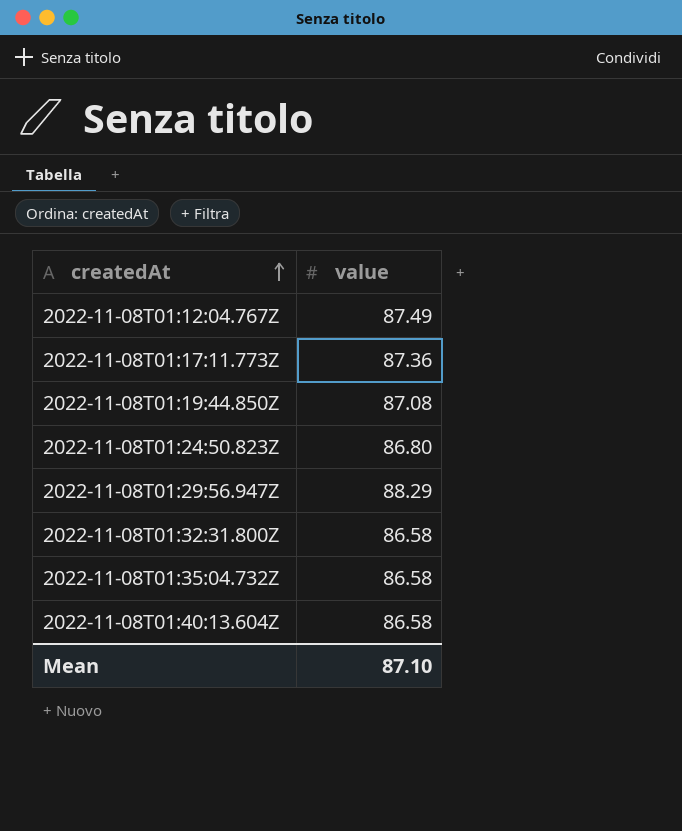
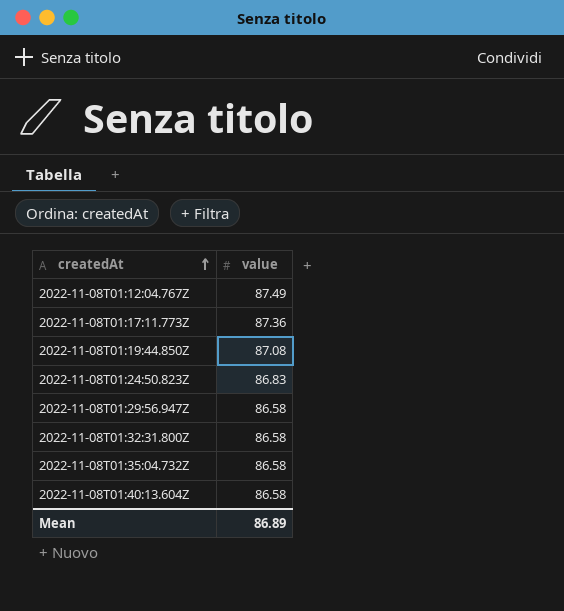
2022-11-08T01:24:50.823Z | value: 86.80 -> 86.83
2022-11-08T01:29:56.947Z | value: 88.29 -> 86.58
Mean | value: 87.10 -> 86.89

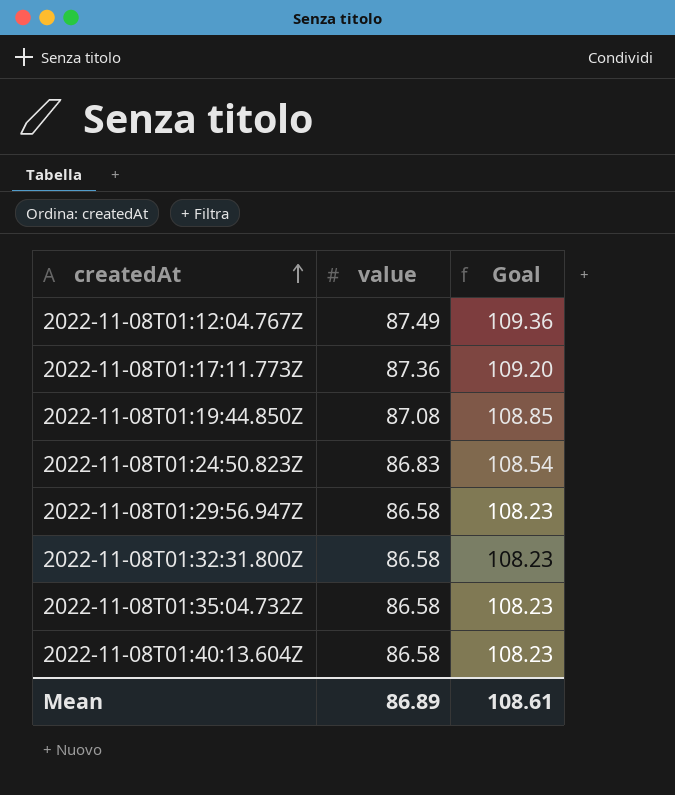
column Goal | formula: none -> [value] * 1.25

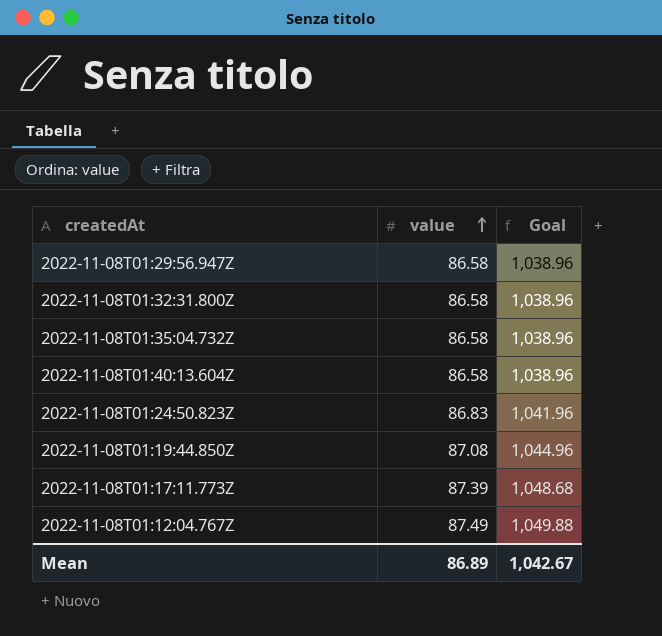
row order: createdAt ascending -> value ascending
column Goal | formula: [value] * 1.25 -> [value] * 12
2022-11-08T01:17:11.773Z | value: 87.36 -> 87.39
Mean | Goal: 108.61 -> 1,042.67

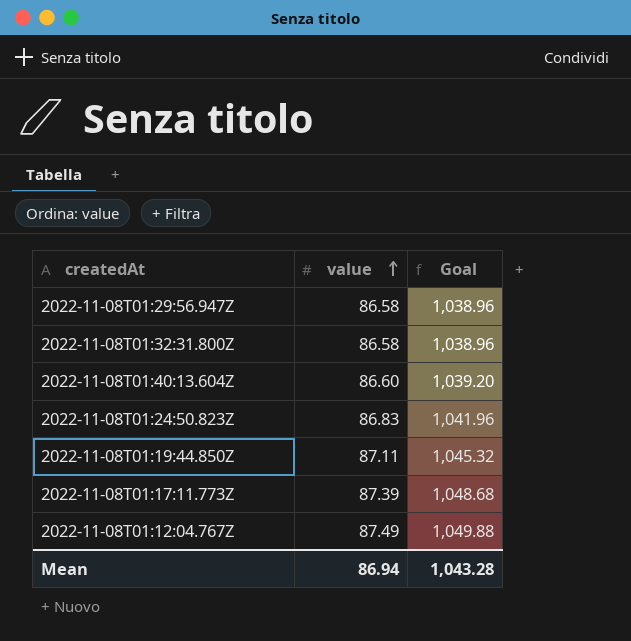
row 2022-11-08T01:35:04.732Z: 86.58 | 1,038.96 -> none
2022-11-08T01:40:13.604Z | value: 86.58 -> 86.60
2022-11-08T01:40:13.604Z | Goal: 1,038.96 -> 1,039.20
2022-11-08T01:19:44.850Z | value: 87.08 -> 87.11
2022-11-08T01:19:44.850Z | Goal: 1,044.96 -> 1,045.32
Mean | value: 86.89 -> 86.94
Mean | Goal: 1,042.67 -> 1,043.28

